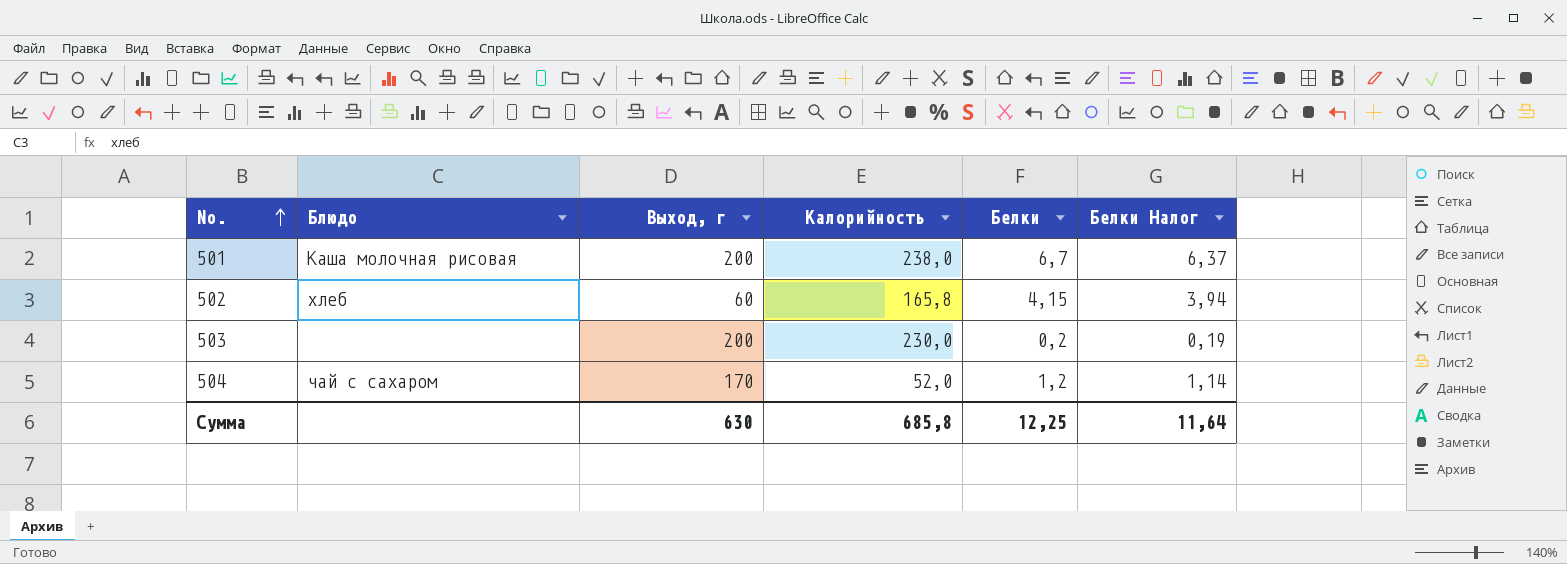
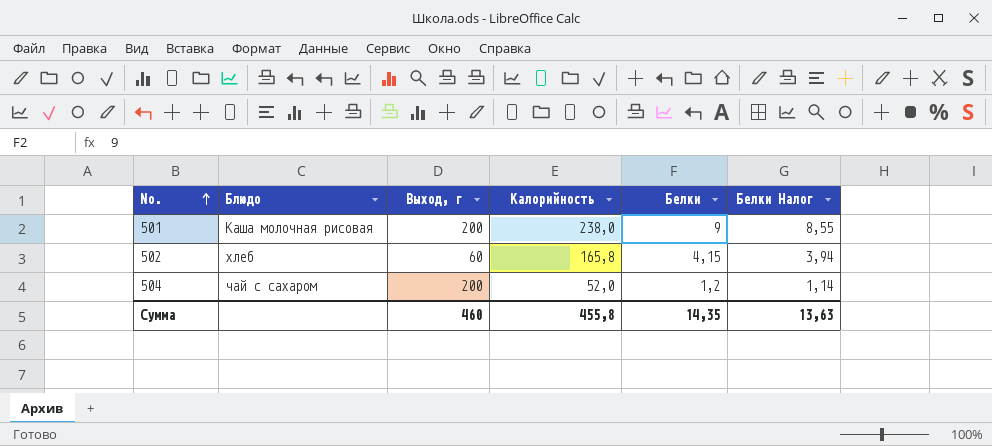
row 503: none | 200 | 230,0 | 0,2 | 0,19 -> none
501 | Белки: 6,7 -> 9
501 | Белки Налог: 6,37 -> 8,55
504 | Выход, г: 170 -> 200
Сумма | Выход, г: 630 -> 460
Сумма | Калорийность: 685,8 -> 455,8
Сумма | Белки: 12,25 -> 14,35
Сумма | Белки Налог: 11,64 -> 13,63

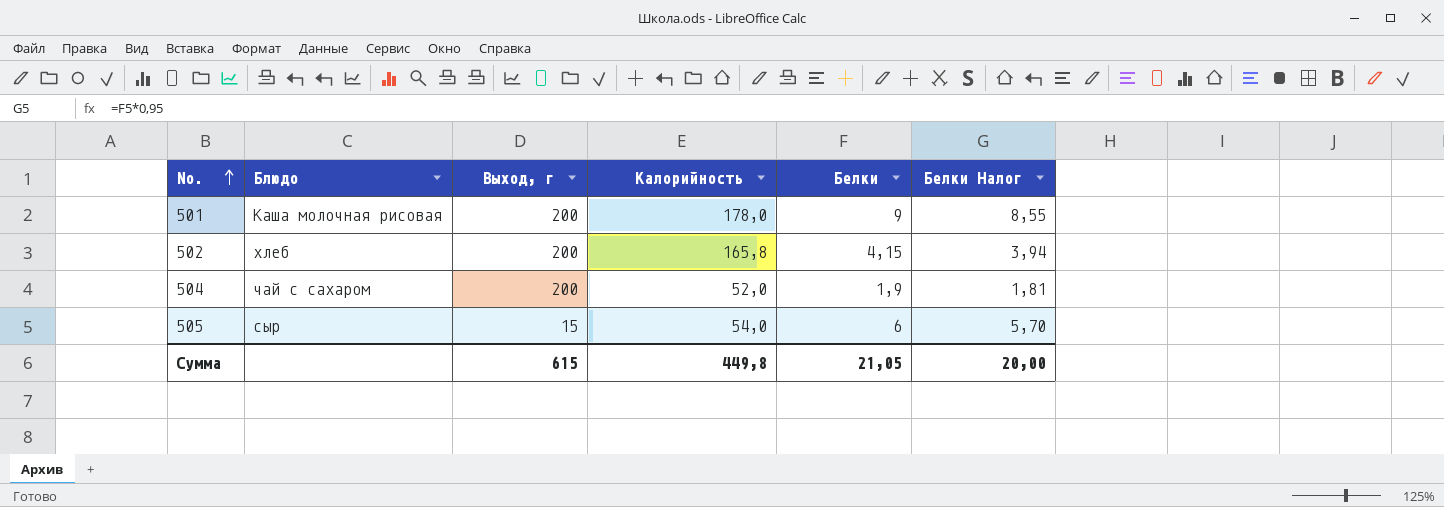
501 | Калорийность: 238,0 -> 178,0
502 | Выход, г: 60 -> 200
504 | Белки: 1,2 -> 1,9
504 | Белки Налог: 1,14 -> 1,81
row 505: none -> сыр | 15 | 54,0 | 6 | 5,70
Сумма | Выход, г: 460 -> 615
Сумма | Калорийность: 455,8 -> 449,8
Сумма | Белки: 14,35 -> 21,05
Сумма | Белки Налог: 13,63 -> 20,00

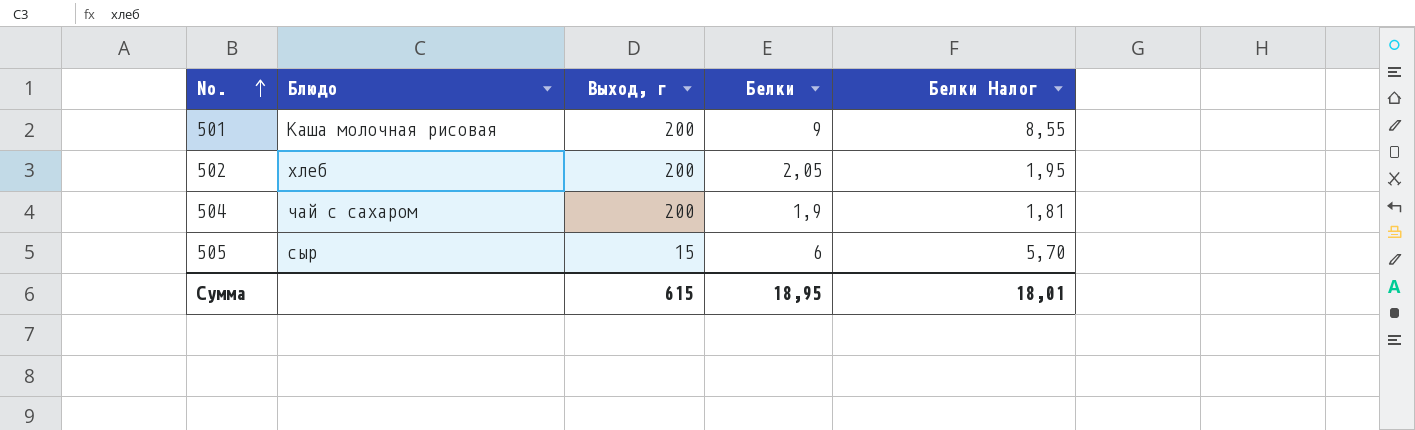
column Калорийность | position: 4 -> none
502 | Белки: 4,15 -> 2,05
502 | Белки Налог: 3,94 -> 1,95
Сумма | Белки: 21,05 -> 18,95
Сумма | Белки Налог: 20,00 -> 18,01

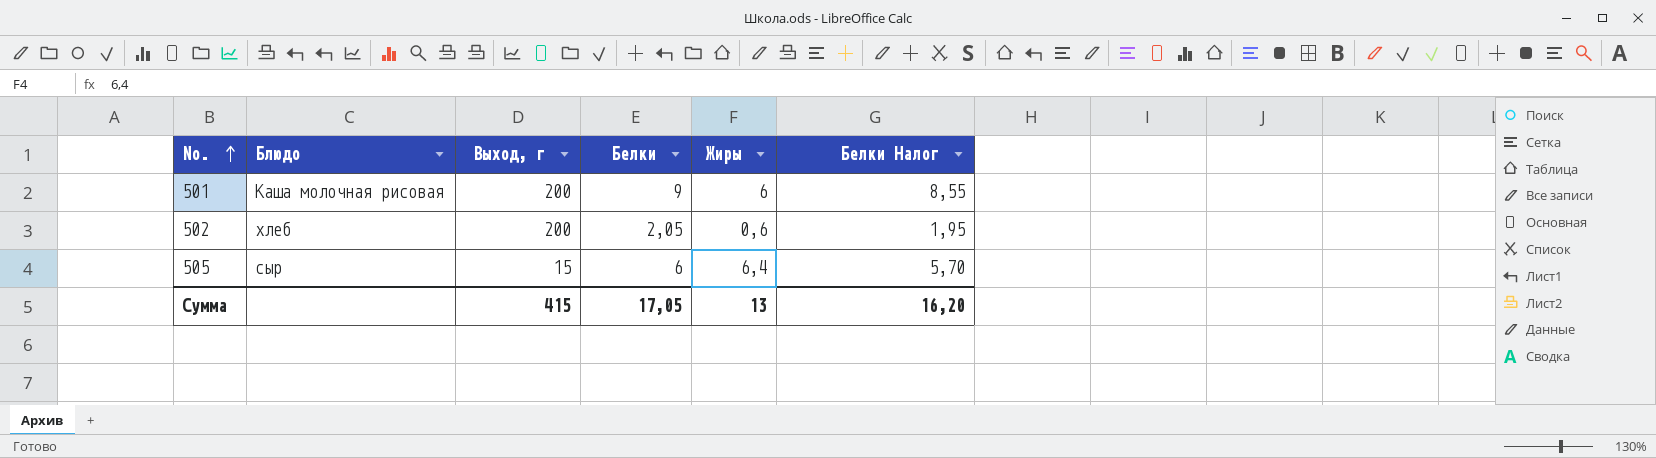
column Жиры | position: none -> 5
row 504: чай с сахаром | 200 | 1,9 | 1,81 -> none
Сумма | Выход, г: 615 -> 415
Сумма | Белки: 18,95 -> 17,05
Сумма | Белки Налог: 18,01 -> 16,20

